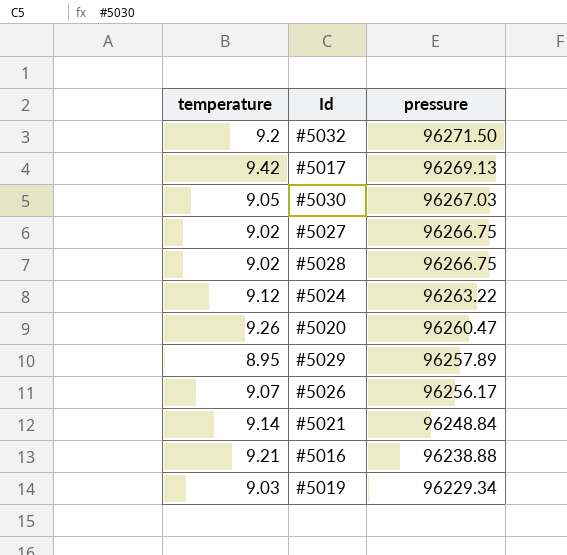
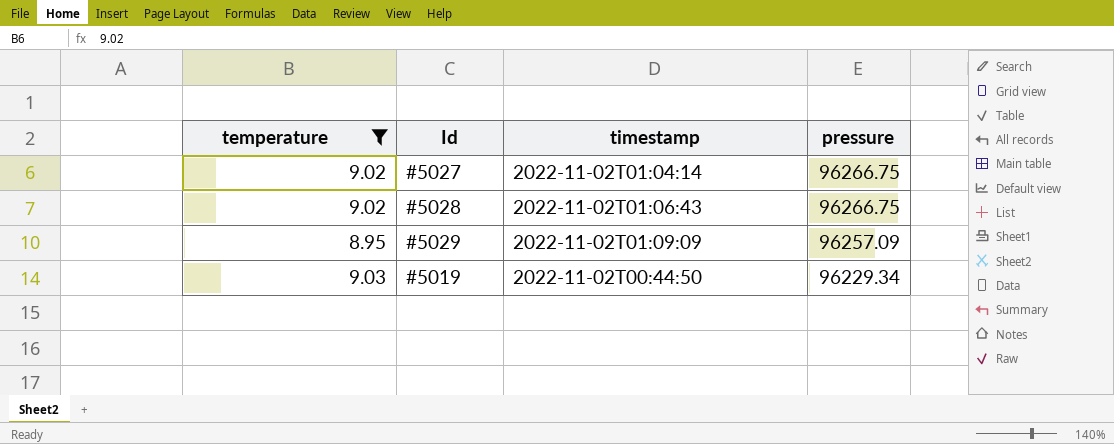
filter: none -> temperature <= 9.03
column timestamp | position: none -> 3
#5029 | pressure: 96257.89 -> 96257.09

